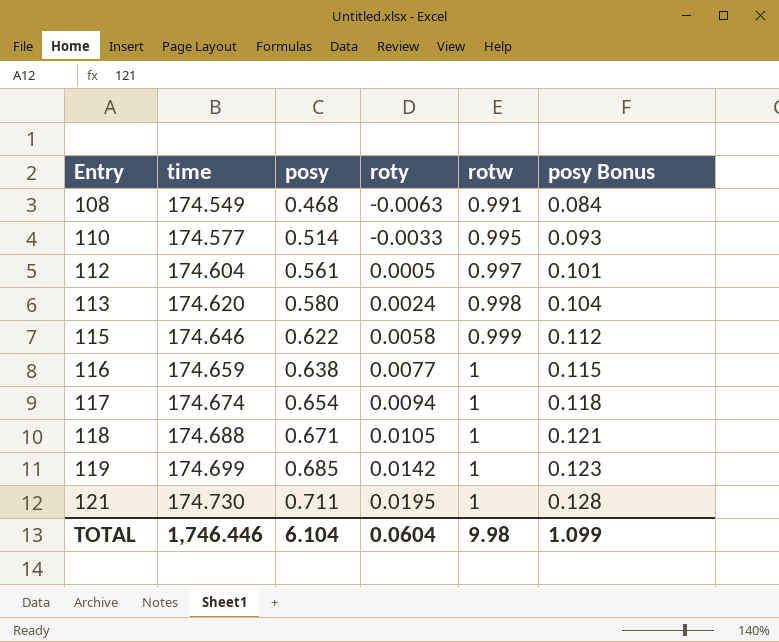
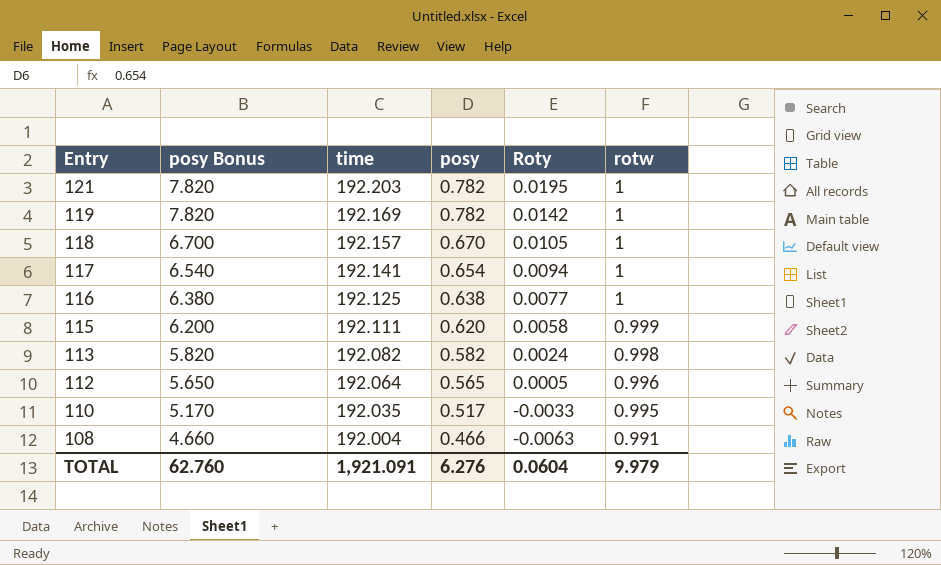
row order: Entry ascending -> Entry descending
column posy Bonus | formula: [posy] * 0.18 -> [posy] * 10
column posy Bonus | position: 6 -> 2
column name: roty -> Roty
121 | time: 174.730 -> 192.203
121 | posy: 0.711 -> 0.782
119 | time: 174.699 -> 192.169
119 | posy: 0.685 -> 0.782
118 | time: 174.688 -> 192.157
118 | posy: 0.671 -> 0.670
117 | time: 174.674 -> 192.141
116 | time: 174.659 -> 192.125
115 | time: 174.646 -> 192.111
115 | posy: 0.622 -> 0.620
113 | time: 174.620 -> 192.082
113 | posy: 0.580 -> 0.582
112 | time: 174.604 -> 192.064
112 | posy: 0.561 -> 0.565
112 | rotw: 0.997 -> 0.996
110 | time: 174.577 -> 192.035
110 | posy: 0.514 -> 0.517
108 | time: 174.549 -> 192.004
108 | posy: 0.468 -> 0.466
TOTAL | posy Bonus: 1.099 -> 62.760
TOTAL | time: 1,746.446 -> 1,921.091
TOTAL | posy: 6.104 -> 6.276
TOTAL | rotw: 9.98 -> 9.979

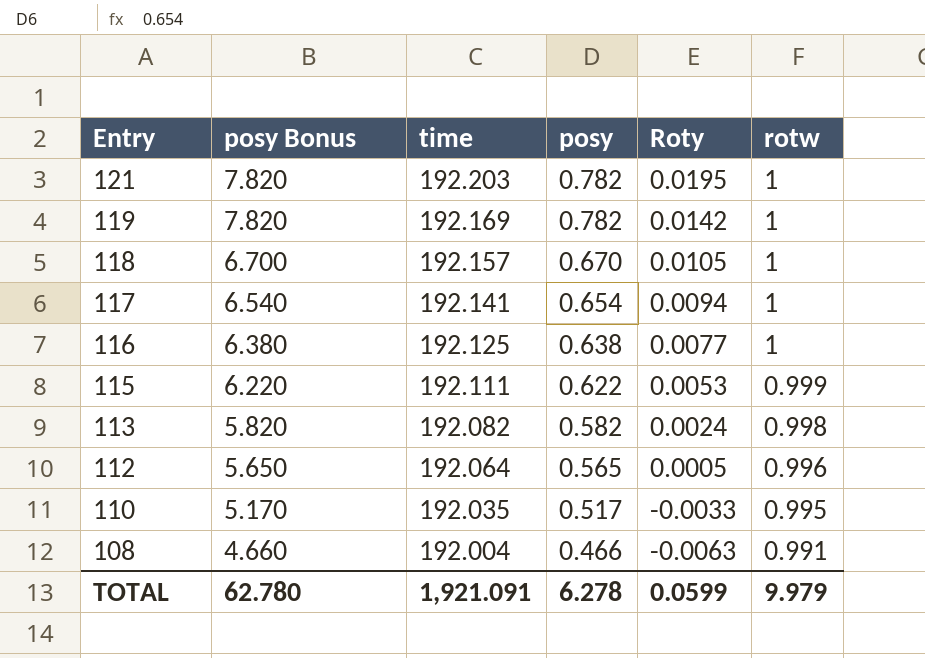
115 | posy Bonus: 6.200 -> 6.220
115 | posy: 0.620 -> 0.622
115 | Roty: 0.0058 -> 0.0053
TOTAL | posy Bonus: 62.760 -> 62.780
TOTAL | posy: 6.276 -> 6.278
TOTAL | Roty: 0.0604 -> 0.0599

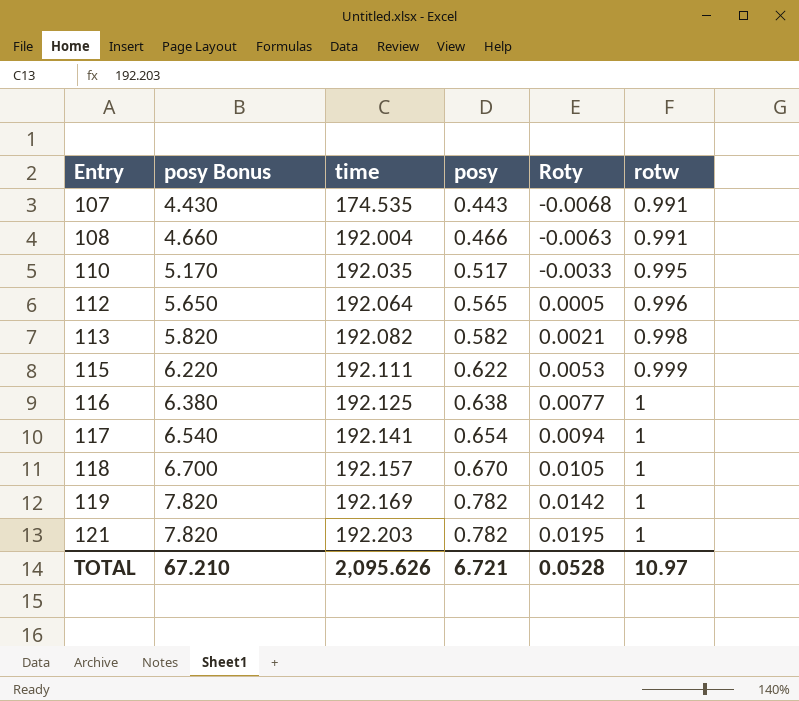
row order: Entry descending -> Entry ascending
row 107: none -> 4.430 | 174.535 | 0.443 | -0.0068 | 0.991
113 | Roty: 0.0024 -> 0.0021
TOTAL | posy Bonus: 62.780 -> 67.210
TOTAL | time: 1,921.091 -> 2,095.626
TOTAL | posy: 6.278 -> 6.721
TOTAL | Roty: 0.0599 -> 0.0528
TOTAL | rotw: 9.979 -> 10.97

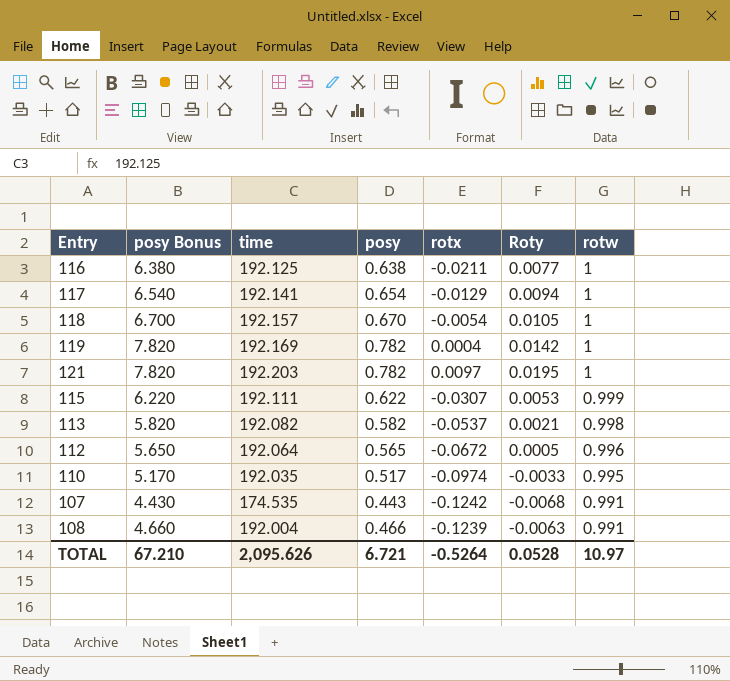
row order: Entry ascending -> rotw descending
column rotx | position: none -> 5

